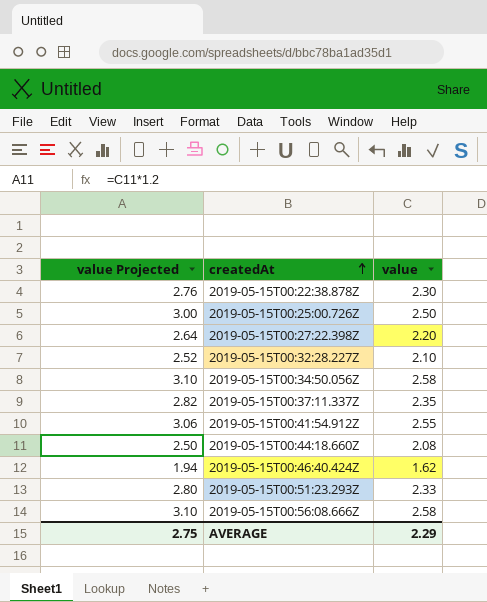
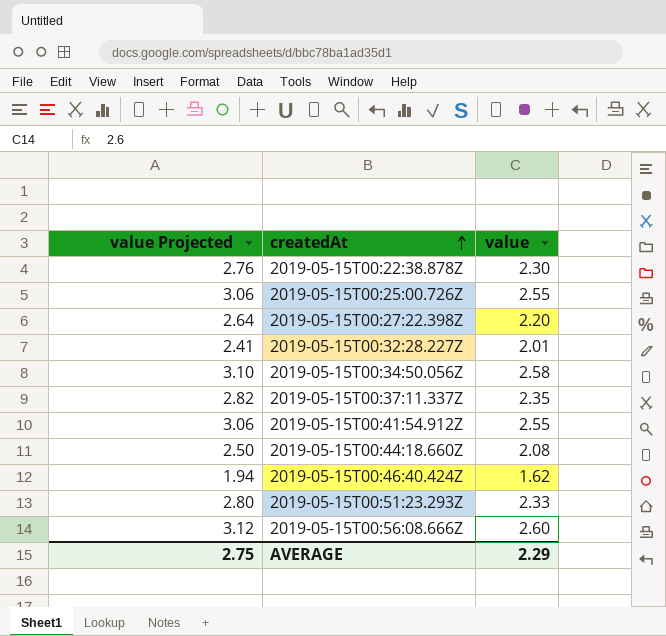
2019-05-15T00:25:00.726Z | value Projected: 3.00 -> 3.06
2019-05-15T00:25:00.726Z | value: 2.50 -> 2.55
2019-05-15T00:32:28.227Z | value Projected: 2.52 -> 2.41
2019-05-15T00:32:28.227Z | value: 2.10 -> 2.01
2019-05-15T00:56:08.666Z | value Projected: 3.10 -> 3.12
2019-05-15T00:56:08.666Z | value: 2.58 -> 2.60

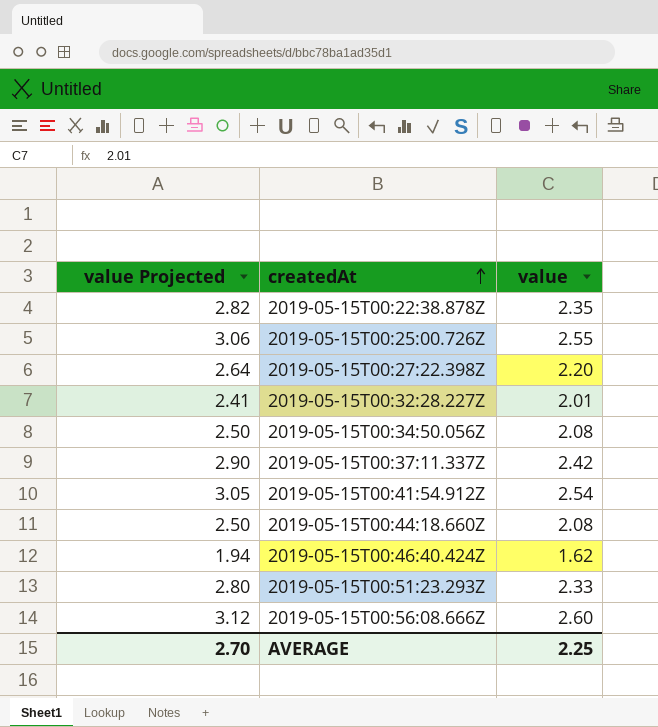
2019-05-15T00:22:38.878Z | value Projected: 2.76 -> 2.82
2019-05-15T00:22:38.878Z | value: 2.30 -> 2.35
2019-05-15T00:34:50.056Z | value Projected: 3.10 -> 2.50
2019-05-15T00:34:50.056Z | value: 2.58 -> 2.08
2019-05-15T00:37:11.337Z | value Projected: 2.82 -> 2.90
2019-05-15T00:37:11.337Z | value: 2.35 -> 2.42
2019-05-15T00:41:54.912Z | value Projected: 3.06 -> 3.05
2019-05-15T00:41:54.912Z | value: 2.55 -> 2.54
AVERAGE | value Projected: 2.75 -> 2.70
AVERAGE | value: 2.29 -> 2.25

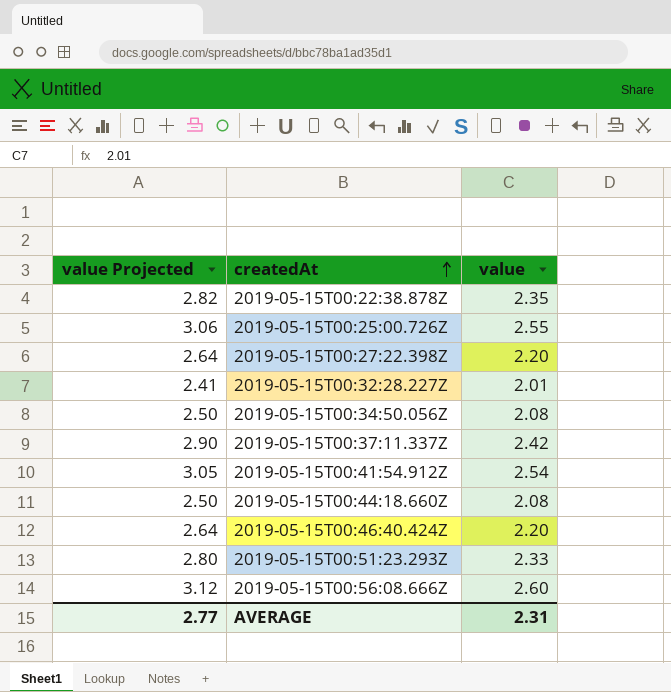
2019-05-15T00:46:40.424Z | value Projected: 1.94 -> 2.64
2019-05-15T00:46:40.424Z | value: 1.62 -> 2.20
AVERAGE | value Projected: 2.70 -> 2.77
AVERAGE | value: 2.25 -> 2.31

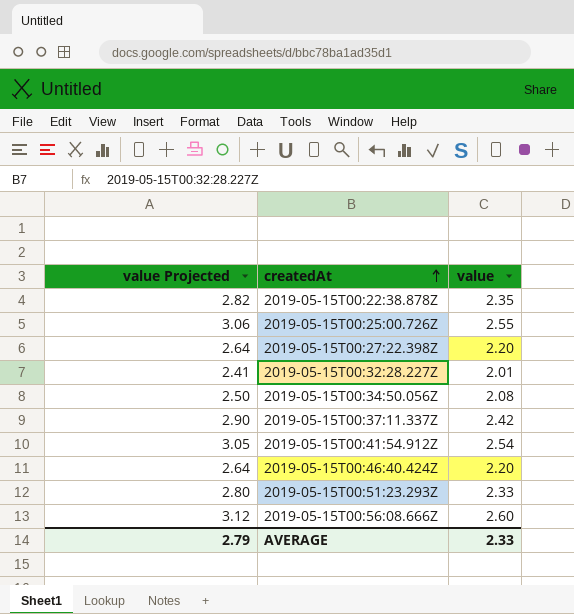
row 2019-05-15T00:44:18.660Z: 2.50 | 2.08 -> none
AVERAGE | value Projected: 2.77 -> 2.79
AVERAGE | value: 2.31 -> 2.33

